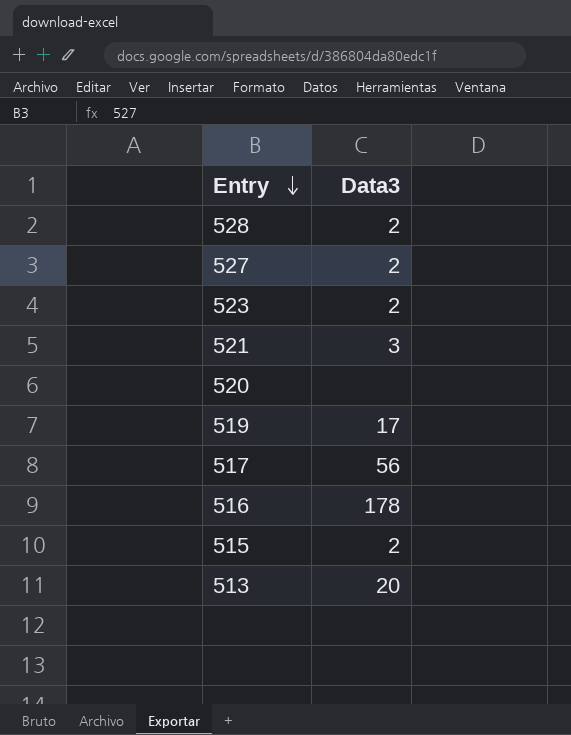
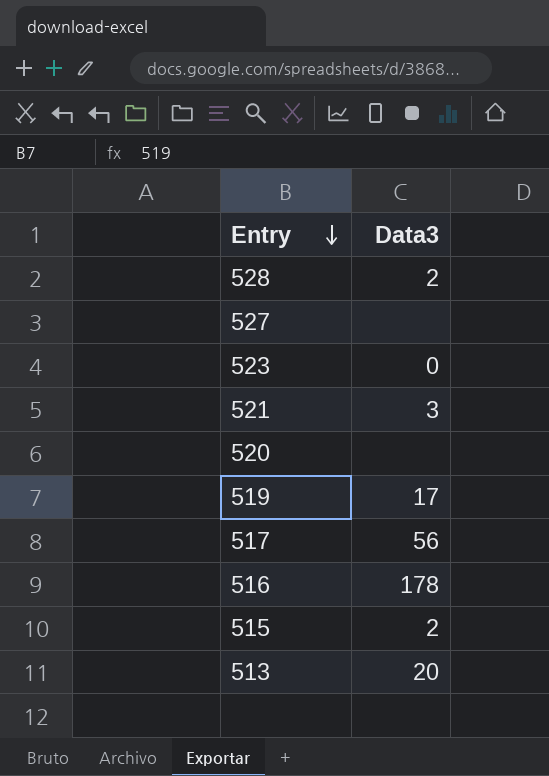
527 | Data3: 2 -> none
523 | Data3: 2 -> 0

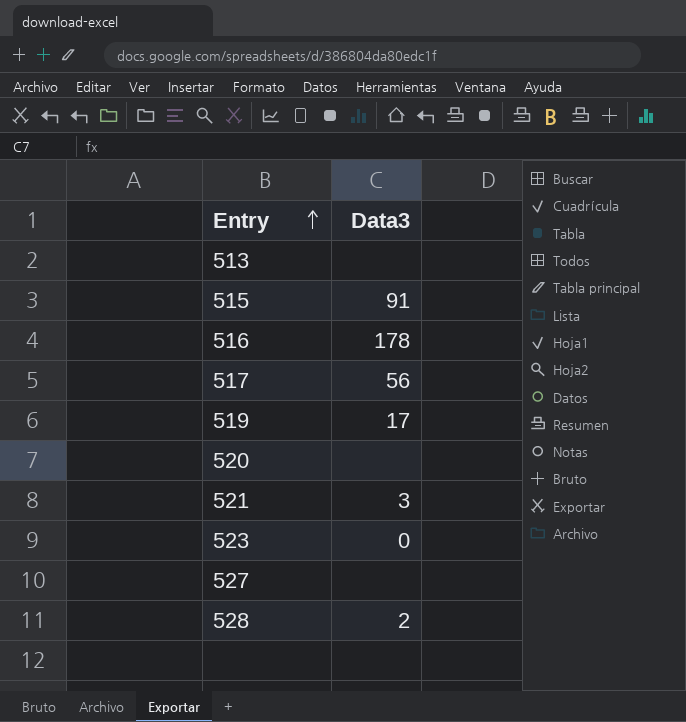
row order: Entry descending -> Entry ascending
513 | Data3: 20 -> none
515 | Data3: 2 -> 91

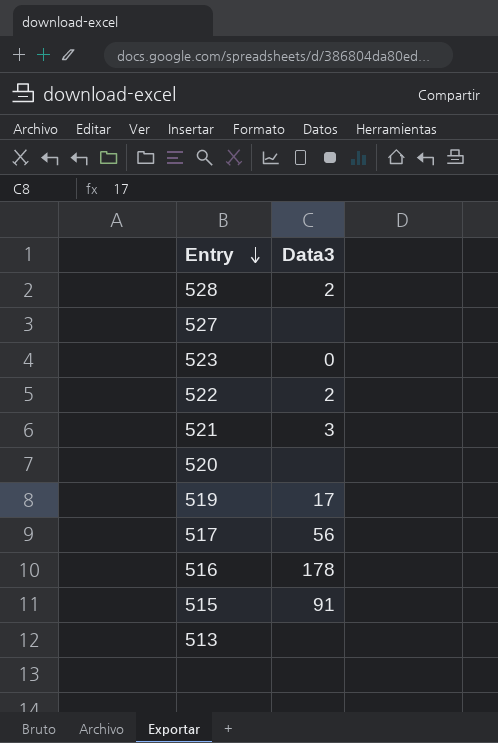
row order: Entry ascending -> Entry descending
row 522: none -> 2

